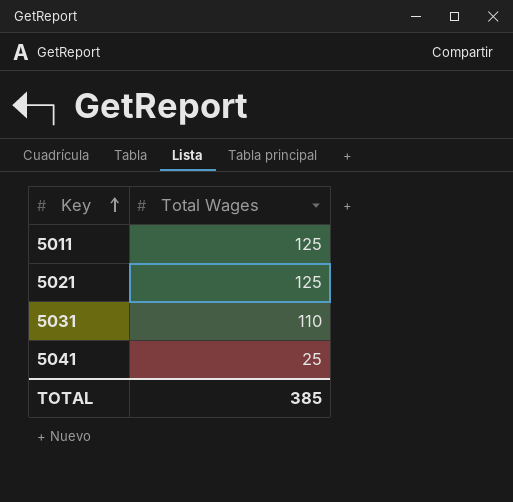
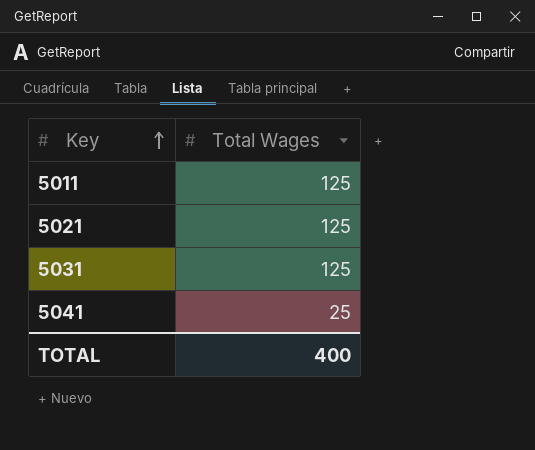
5031 | Total Wages: 110 -> 125
TOTAL | Total Wages: 385 -> 400

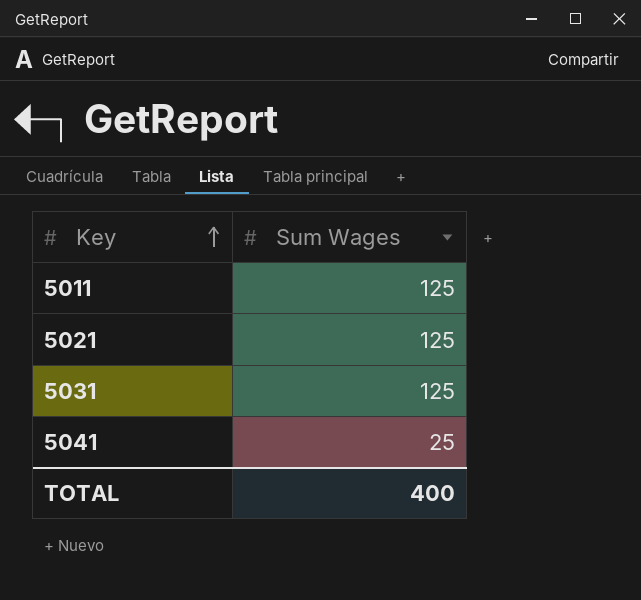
column name: Total Wages -> Sum Wages

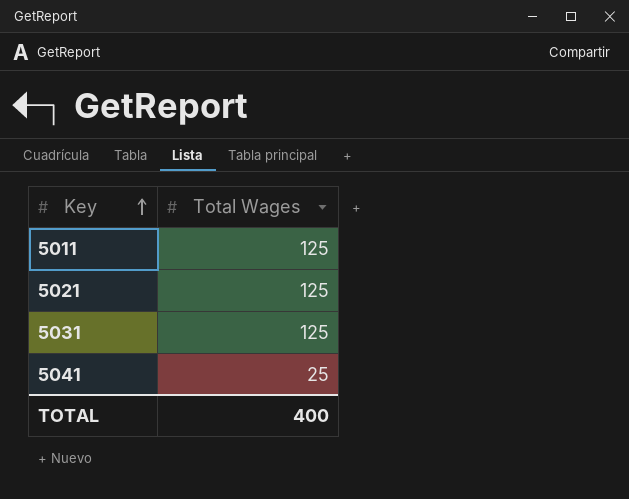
column name: Sum Wages -> Total Wages

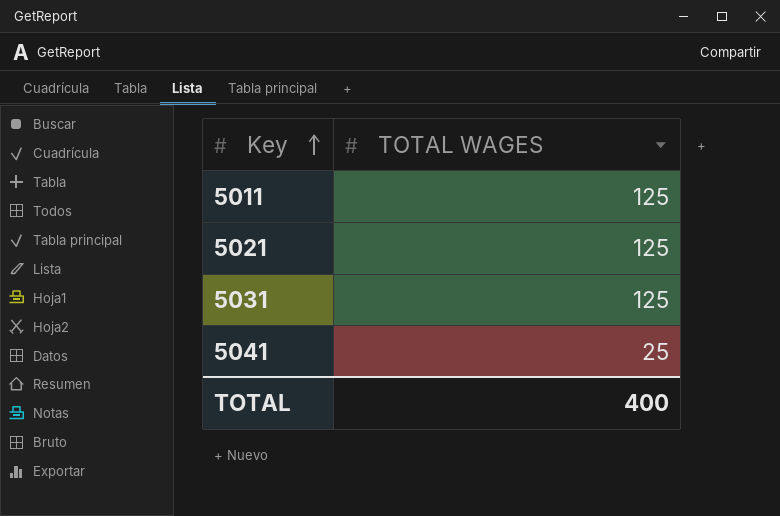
column name: Total Wages -> TOTAL WAGES

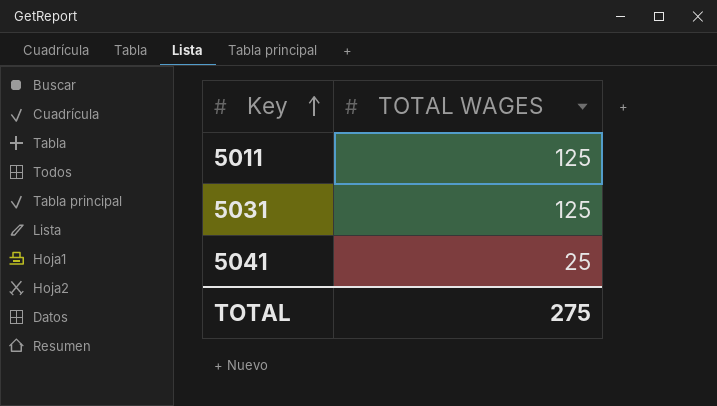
row 5021: 125 -> none
TOTAL | TOTAL WAGES: 400 -> 275

